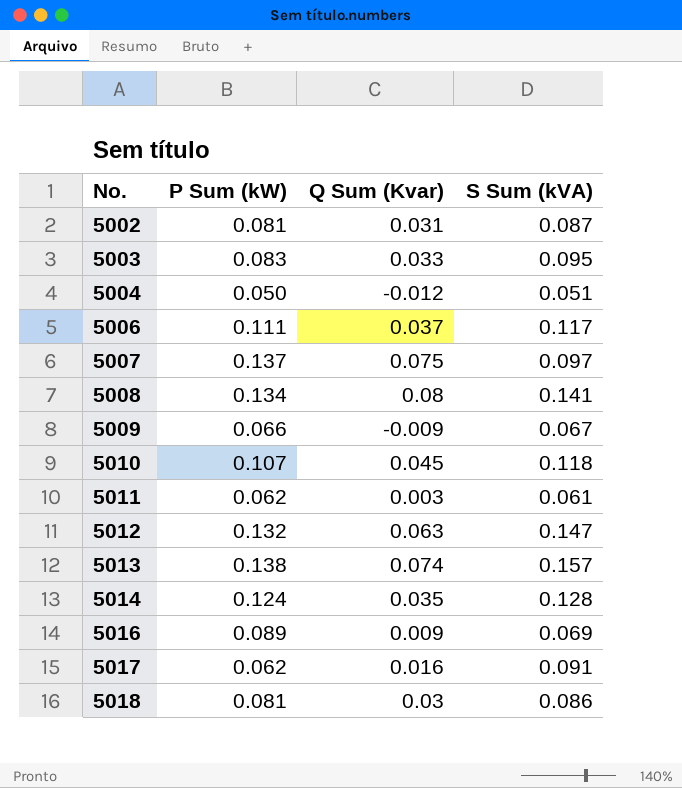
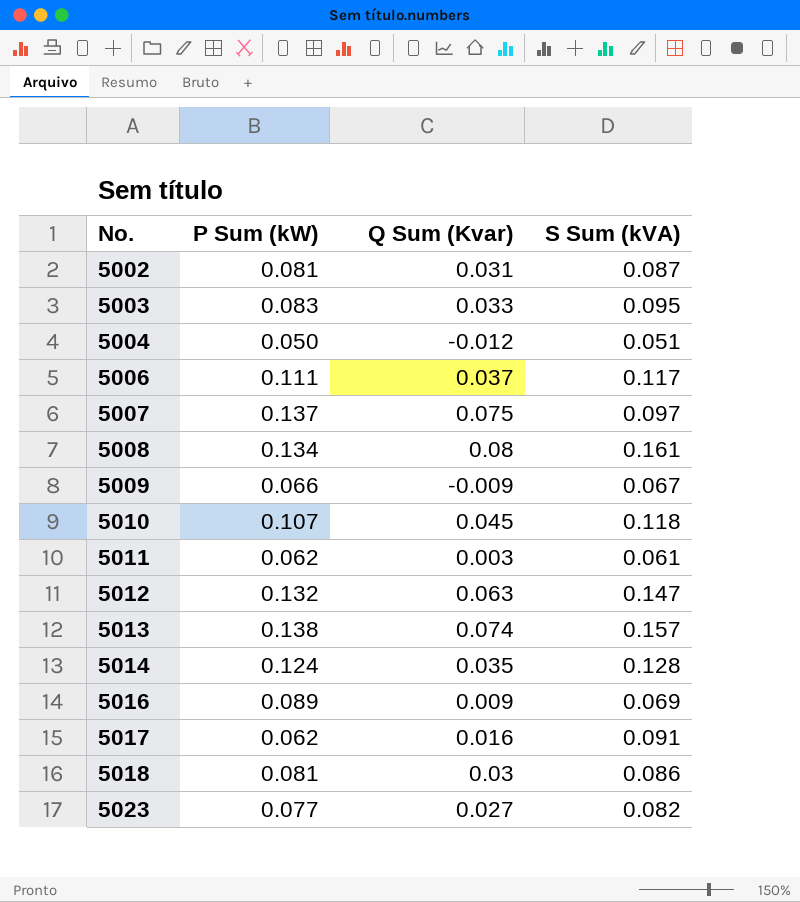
5008 | S Sum (kVA): 0.141 -> 0.161
row 5023: none -> 0.077 | 0.027 | 0.082

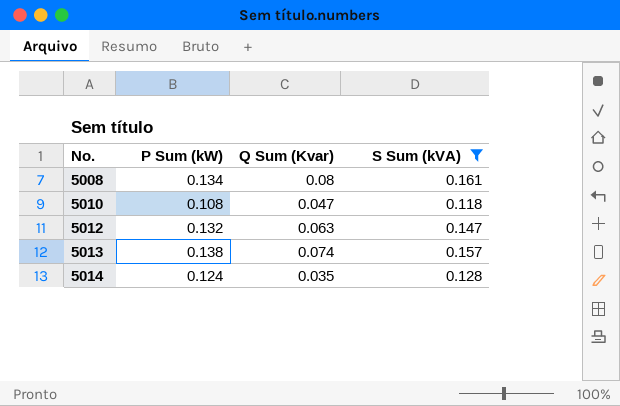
filter: none -> S Sum (kVA) >= 0.118
5010 | P Sum (kW): 0.107 -> 0.108
5010 | Q Sum (Kvar): 0.045 -> 0.047

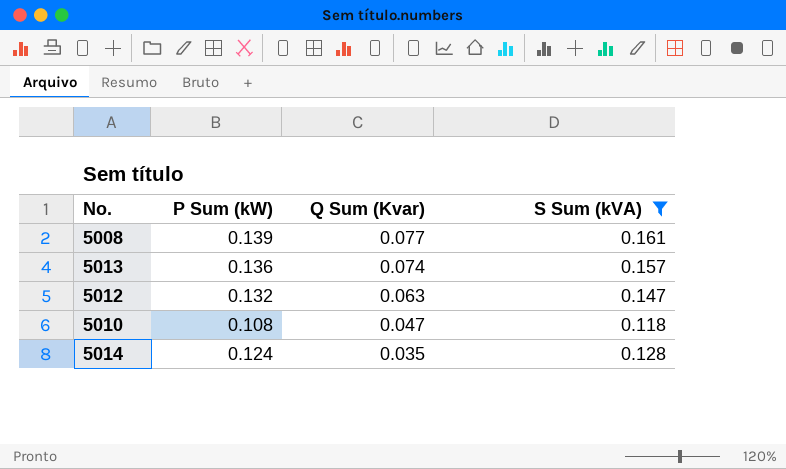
row order: No. ascending -> Q Sum (Kvar) descending
5008 | P Sum (kW): 0.134 -> 0.139
5008 | Q Sum (Kvar): 0.08 -> 0.077
5013 | P Sum (kW): 0.138 -> 0.136

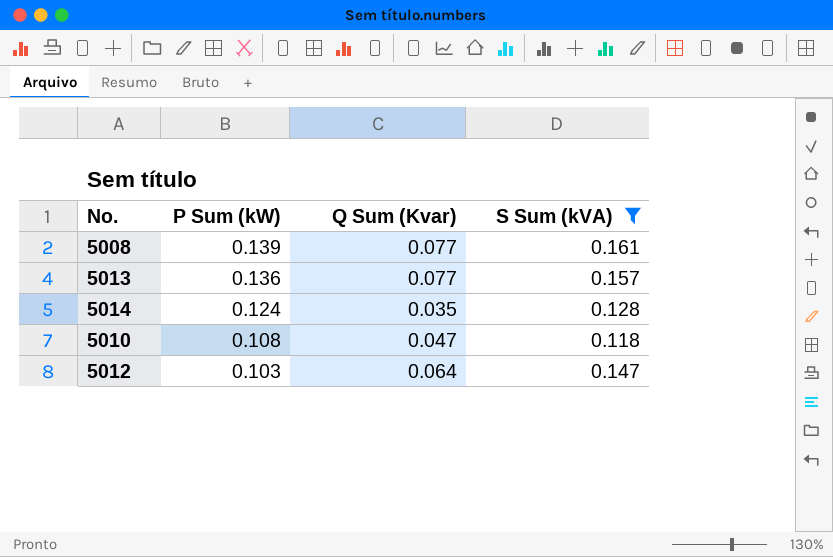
row order: Q Sum (Kvar) descending -> P Sum (kW) descending
5013 | Q Sum (Kvar): 0.074 -> 0.077
5012 | P Sum (kW): 0.132 -> 0.103
5012 | Q Sum (Kvar): 0.063 -> 0.064

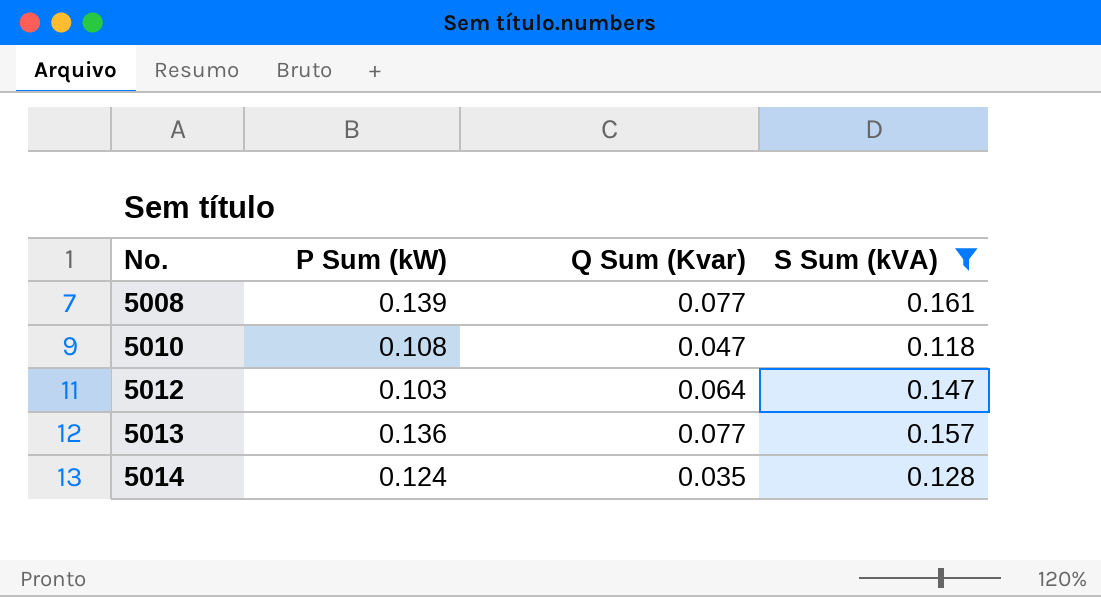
row order: P Sum (kW) descending -> No. ascending

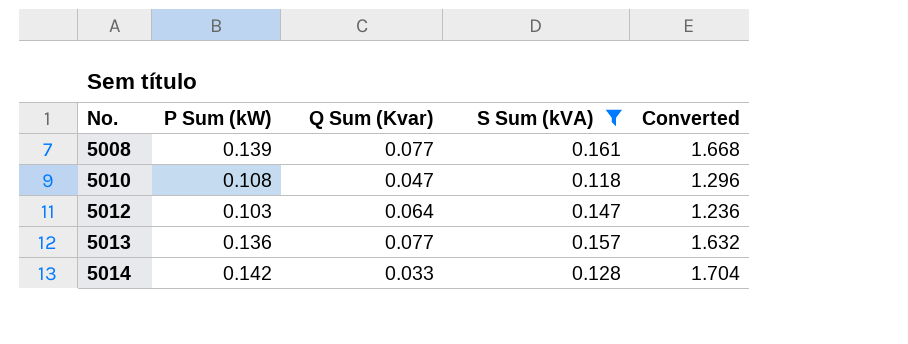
column Converted | formula: none -> [P Sum (kW)] * 12
5014 | P Sum (kW): 0.124 -> 0.142
5014 | Q Sum (Kvar): 0.035 -> 0.033

